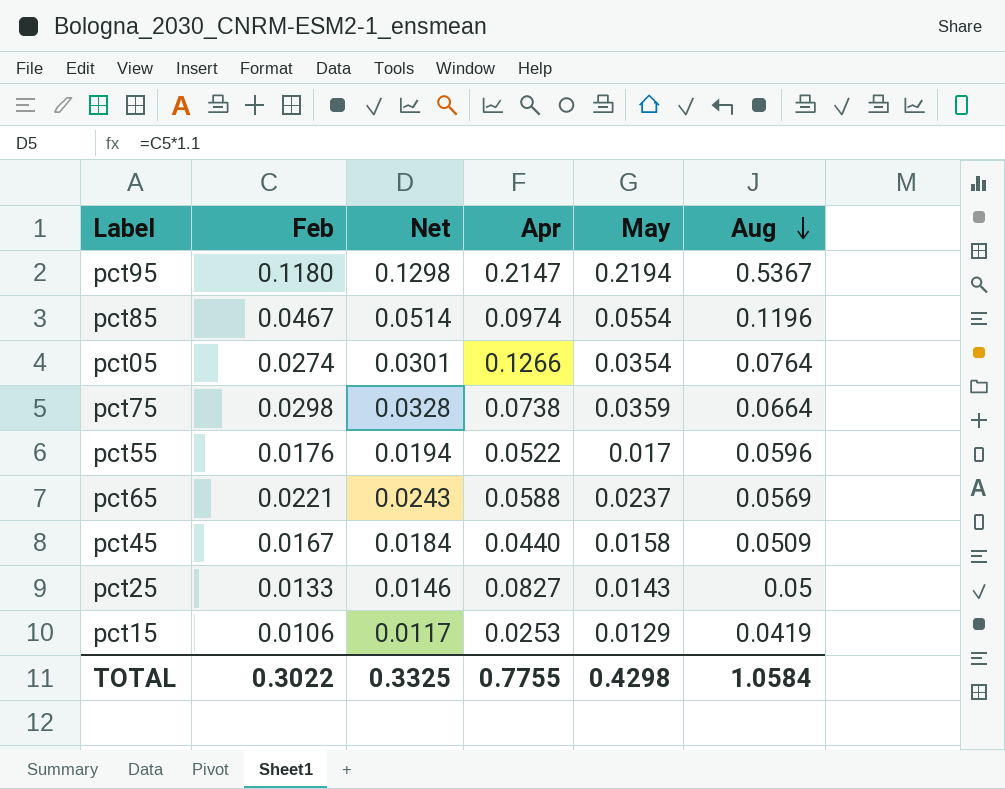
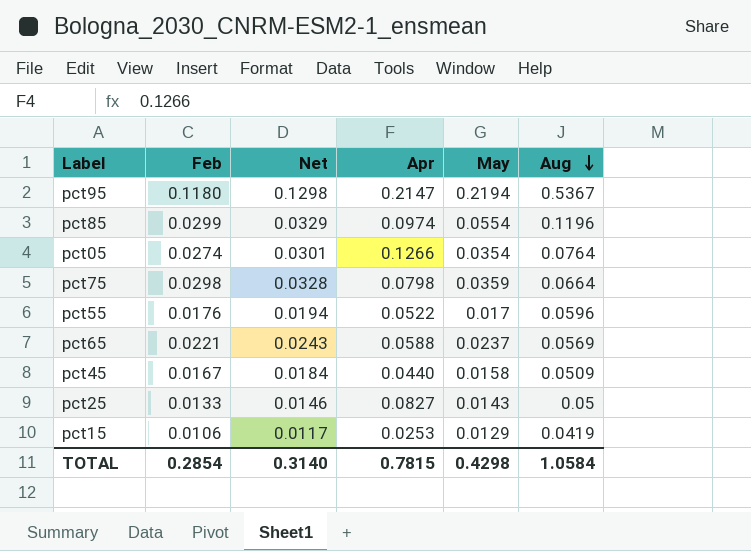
pct85 | Feb: 0.0467 -> 0.0299
pct85 | Net: 0.0514 -> 0.0329
pct75 | Apr: 0.0738 -> 0.0798
TOTAL | Feb: 0.3022 -> 0.2854
TOTAL | Net: 0.3325 -> 0.3140
TOTAL | Apr: 0.7755 -> 0.7815

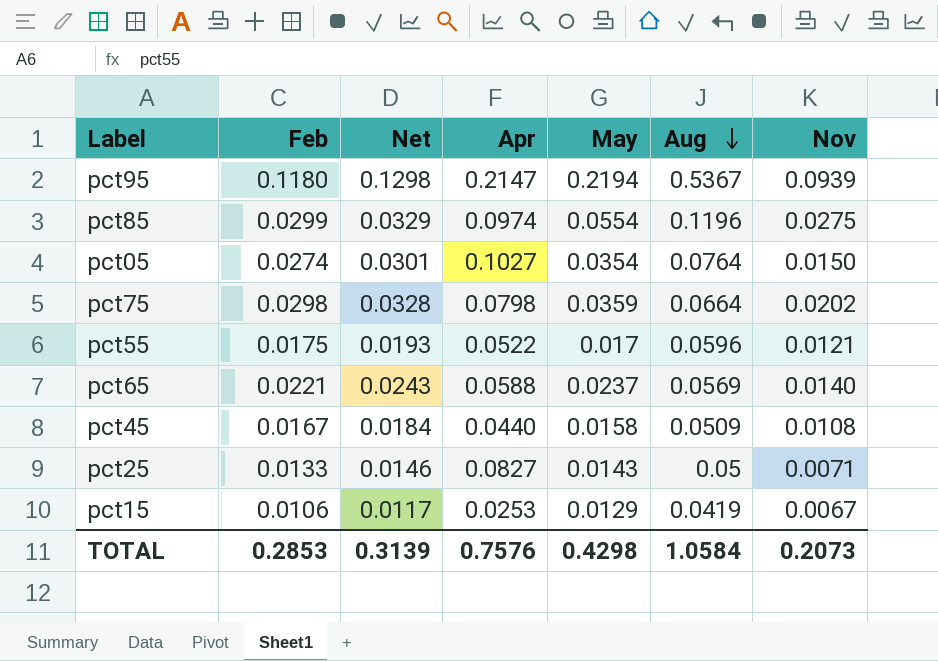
column Nov | position: none -> 7
pct05 | Apr: 0.1266 -> 0.1027
pct55 | Feb: 0.0176 -> 0.0175
pct55 | Net: 0.0194 -> 0.0193
TOTAL | Feb: 0.2854 -> 0.2853
TOTAL | Net: 0.3140 -> 0.3139
TOTAL | Apr: 0.7815 -> 0.7576

